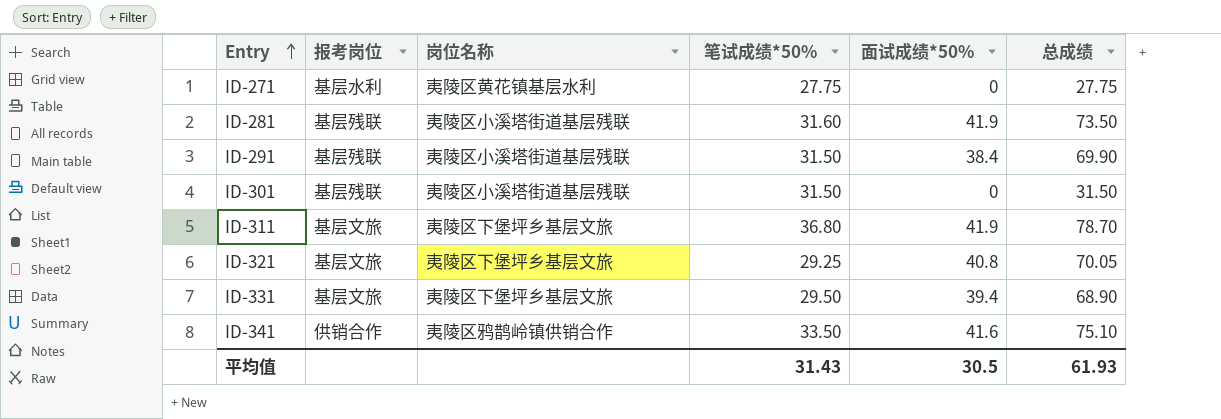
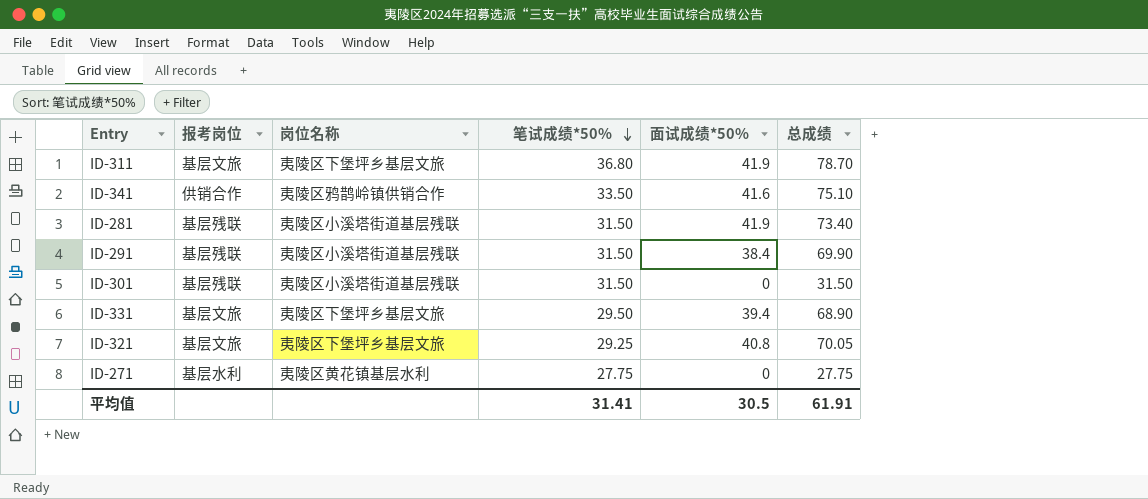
row order: Entry ascending -> 笔试成绩*50% descending
ID-281 | 笔试成绩*50%: 31.60 -> 31.50
ID-281 | 总成绩: 73.50 -> 73.40
平均值 | 笔试成绩*50%: 31.43 -> 31.41
平均值 | 总成绩: 61.93 -> 61.91

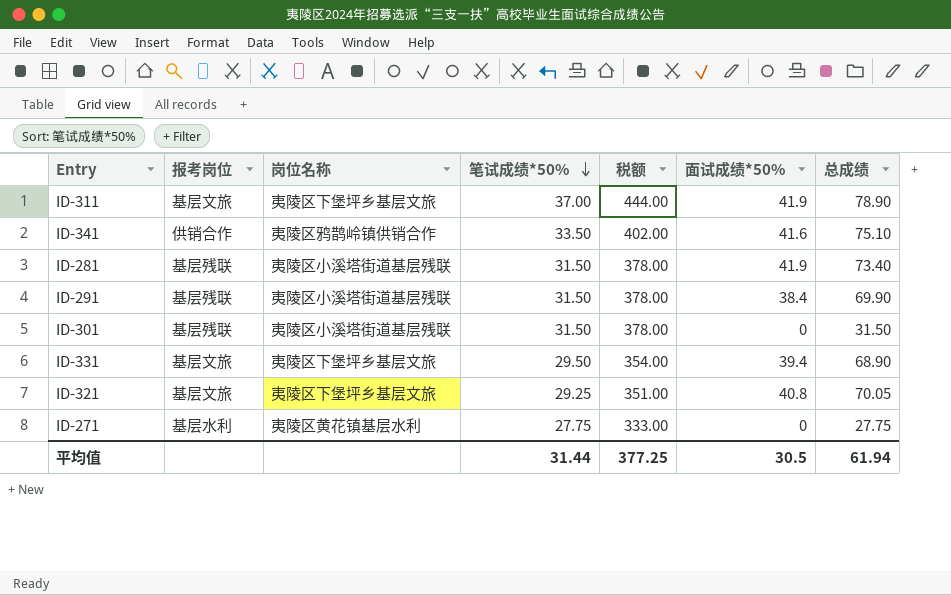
column 税额 | formula: none -> [笔试成绩*50%] * 12
ID-311 | 笔试成绩*50%: 36.80 -> 37.00
ID-311 | 总成绩: 78.70 -> 78.90
平均值 | 笔试成绩*50%: 31.41 -> 31.44
平均值 | 总成绩: 61.91 -> 61.94

